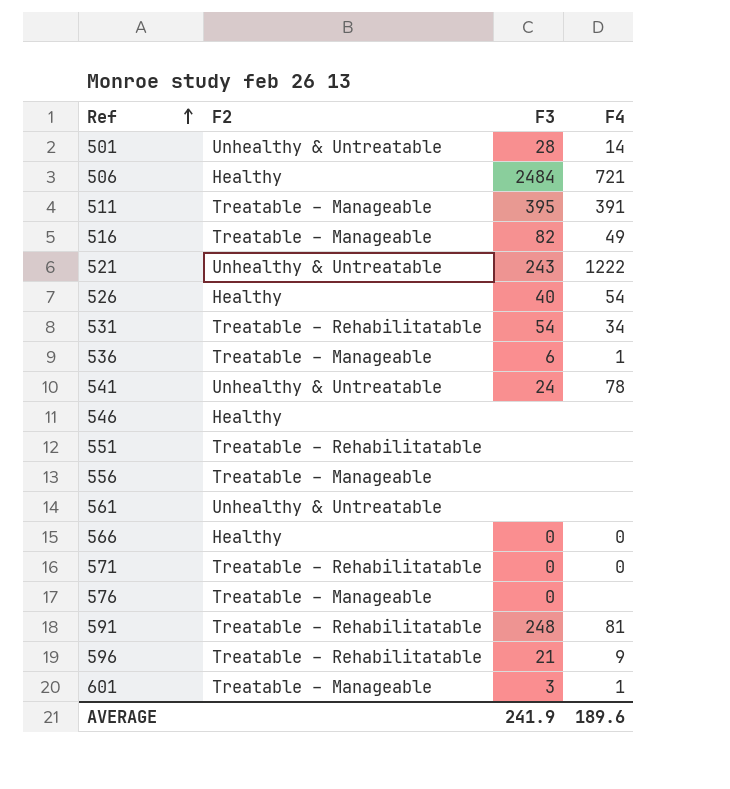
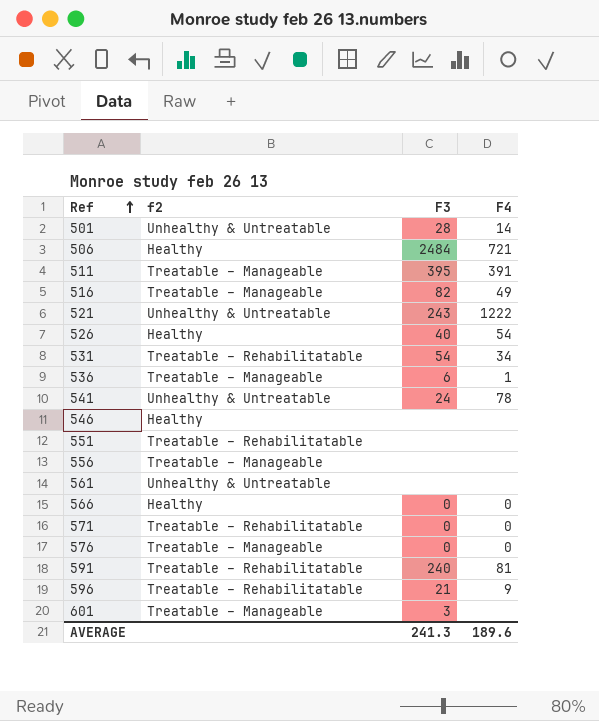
column name: F2 -> f2
576 | F4: none -> 0
591 | F3: 248 -> 240
601 | F4: 1 -> none
AVERAGE | F3: 241.9 -> 241.3

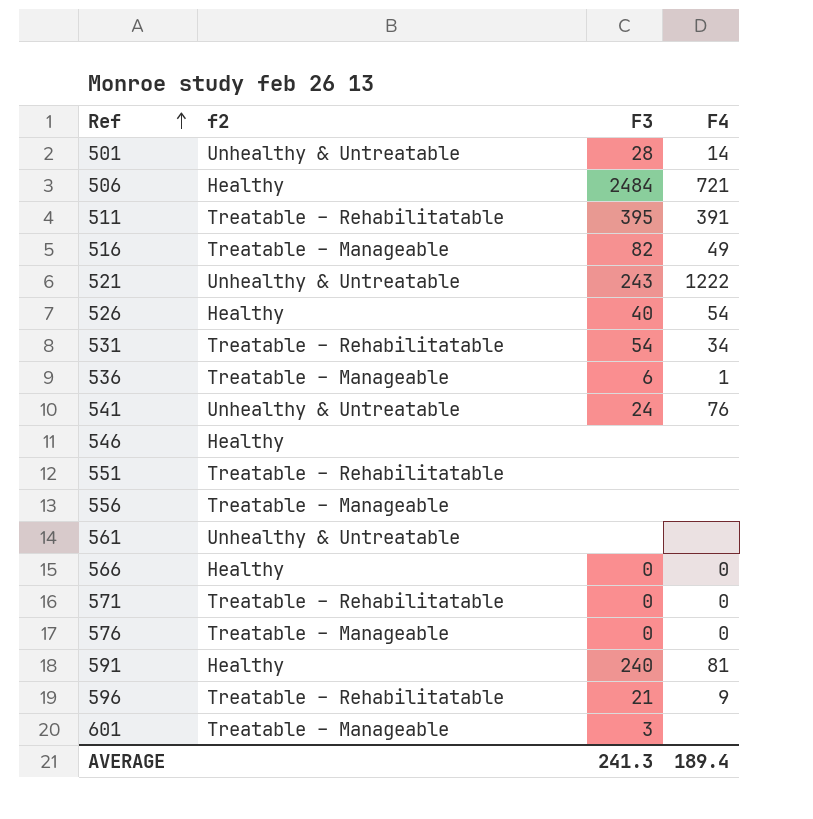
511 | f2: Treatable – Manageable -> Treatable – Rehabilitatable
541 | F4: 78 -> 76
591 | f2: Treatable – Rehabilitatable -> Healthy
AVERAGE | F4: 189.6 -> 189.4

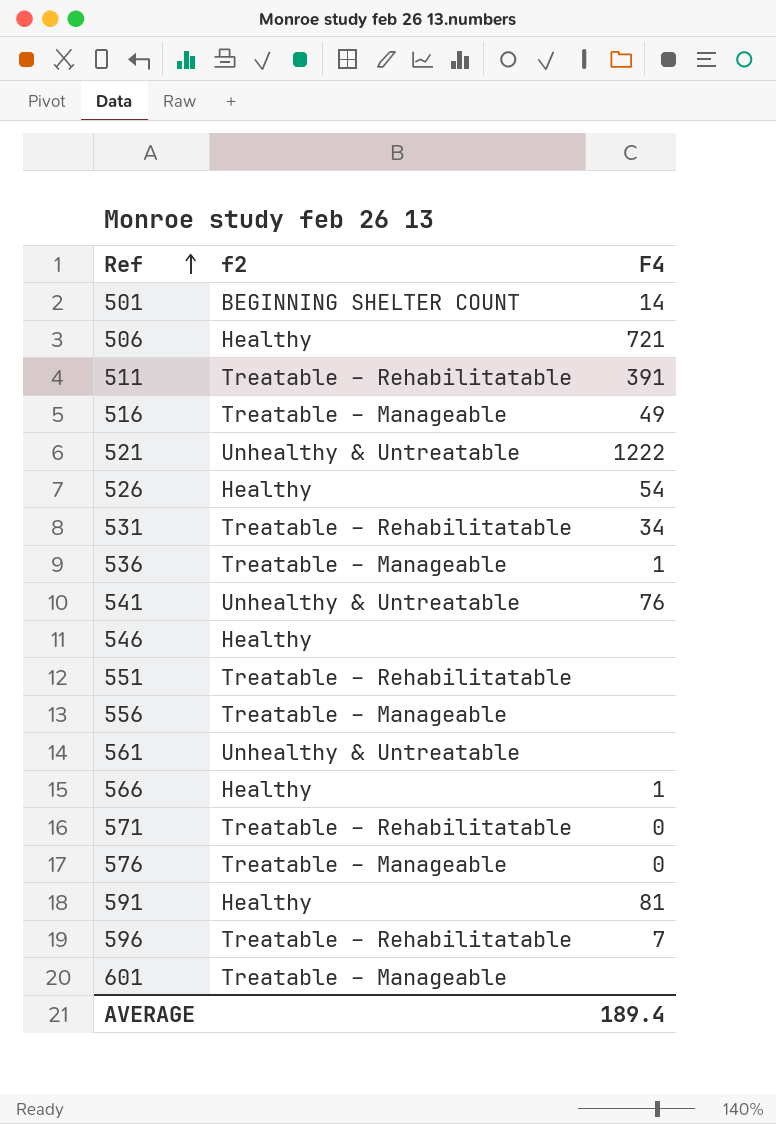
column F3 | position: 3 -> none
501 | f2: Unhealthy & Untreatable -> BEGINNING SHELTER COUNT
566 | F4: 0 -> 1
596 | F4: 9 -> 7

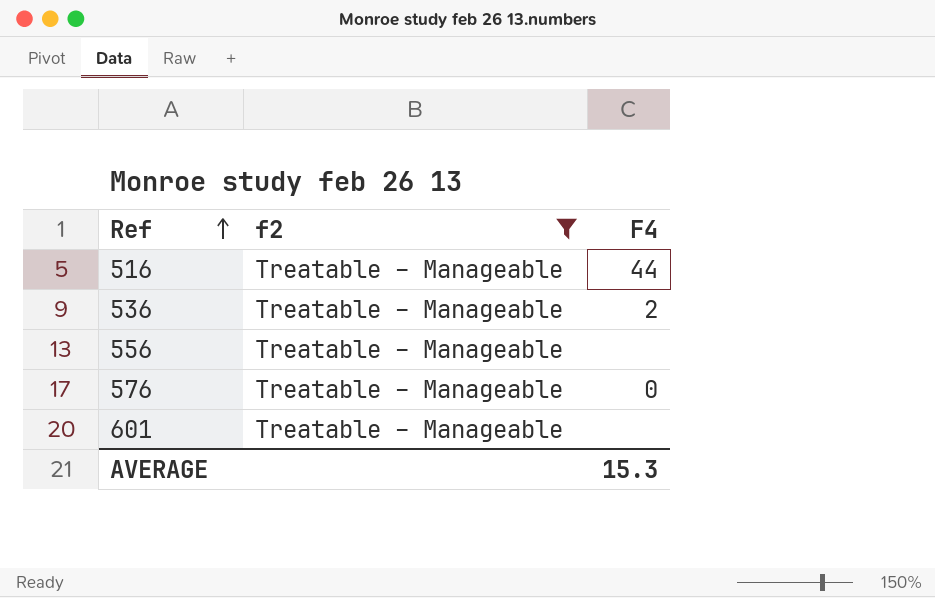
filter: none -> f2 = Treatable – Manageable
516 | F4: 49 -> 44
536 | F4: 1 -> 2
AVERAGE | F4: 189.4 -> 15.3

